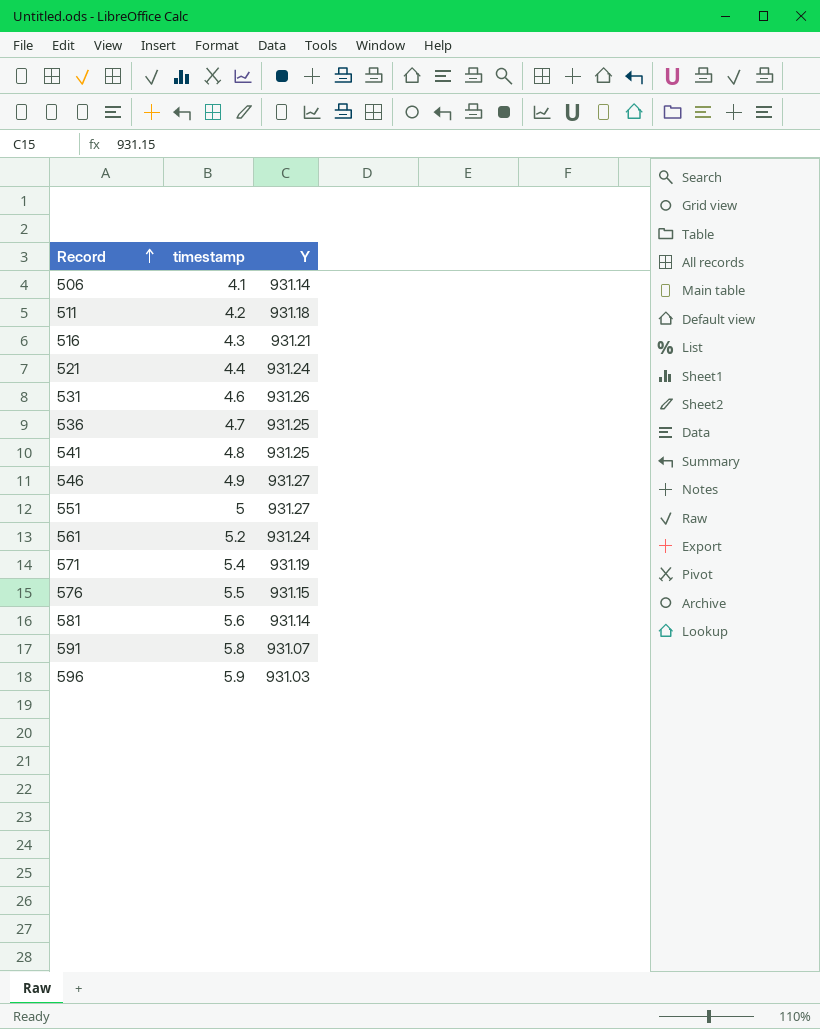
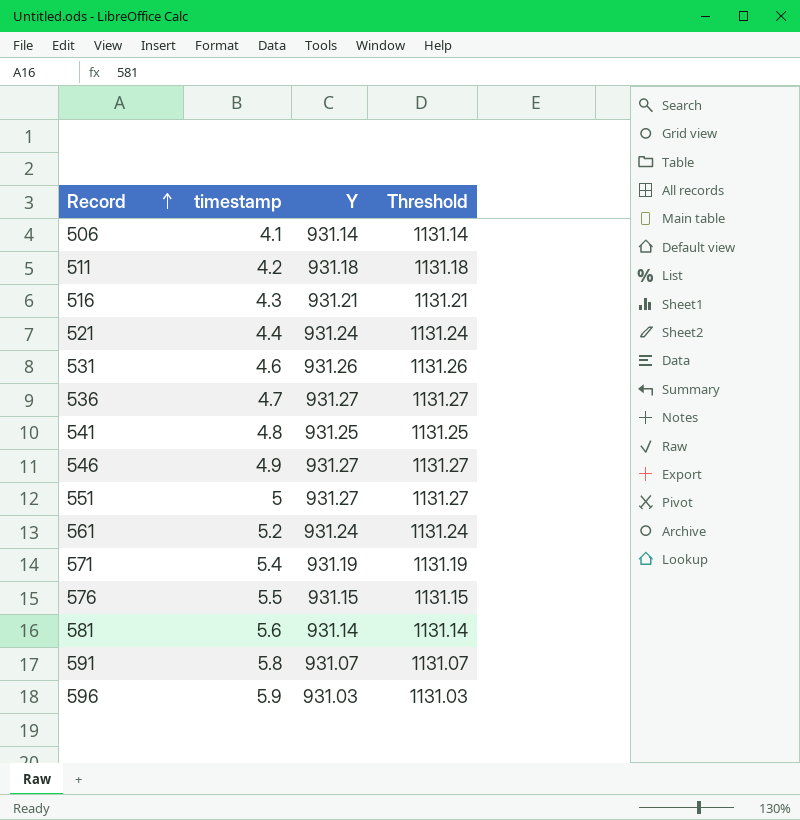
column Threshold | formula: none -> [Y] + 200
536 | Y: 931.25 -> 931.27

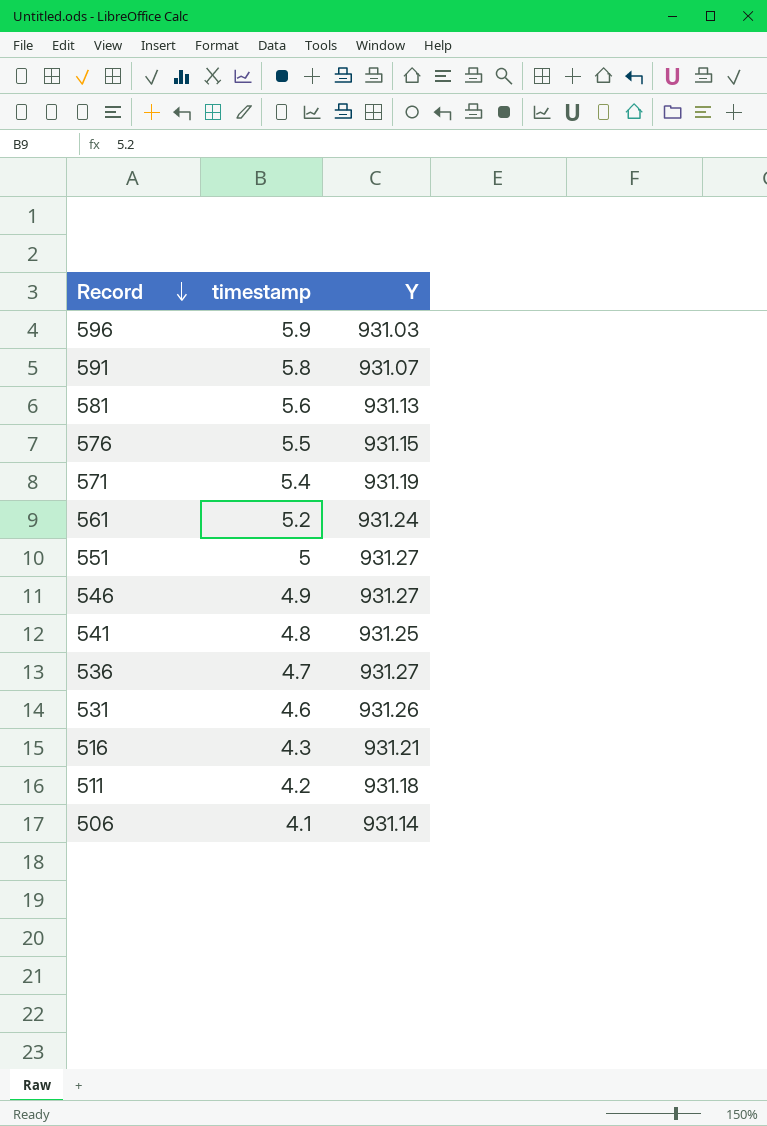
row order: Record ascending -> Record descending
column Threshold | formula: [Y] + 200 -> none
row 521: 4.4 | 931.24 | 1131.24 -> none
581 | Y: 931.14 -> 931.13

